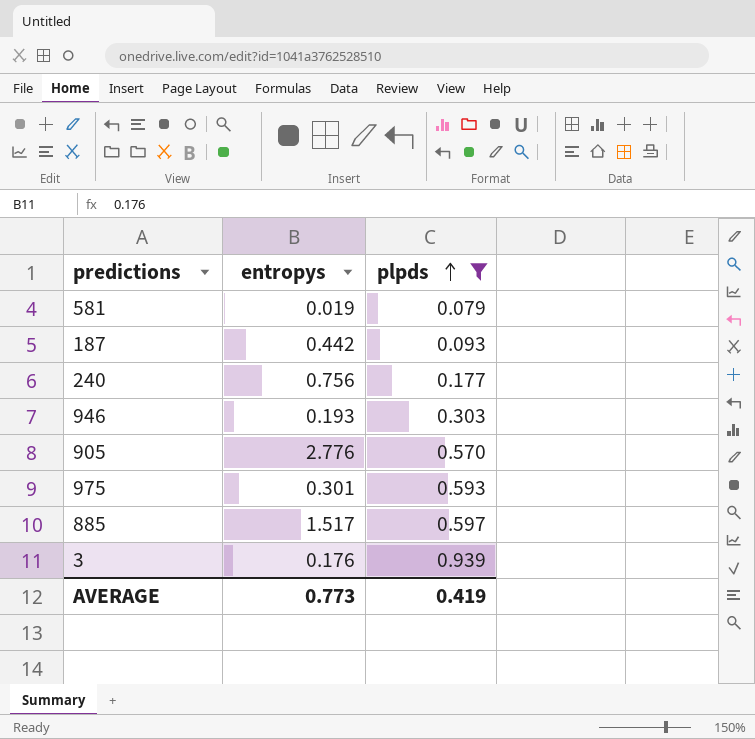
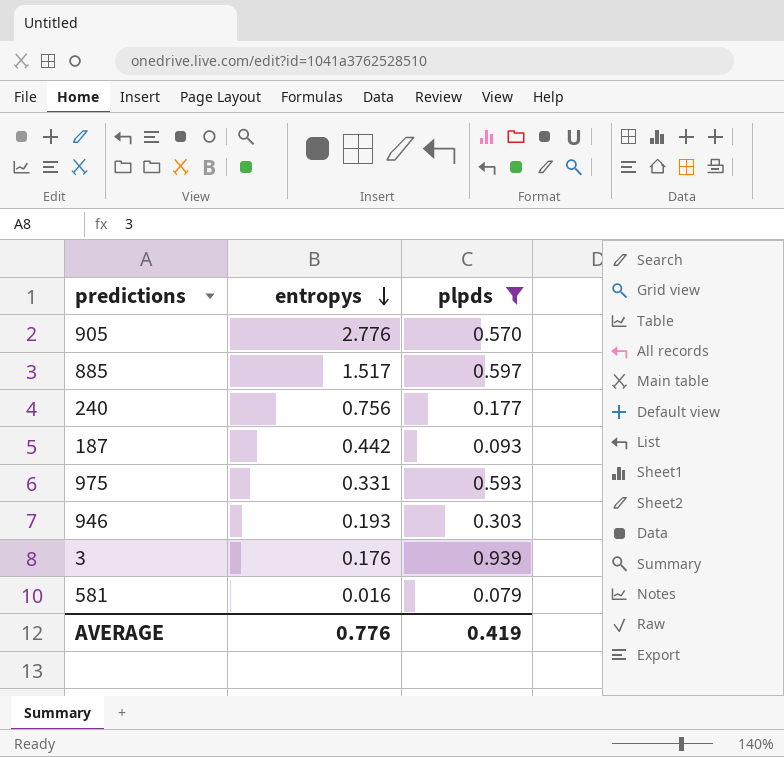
row order: plpds ascending -> entropys descending
975 | entropys: 0.301 -> 0.331
581 | entropys: 0.019 -> 0.016
AVERAGE | entropys: 0.773 -> 0.776

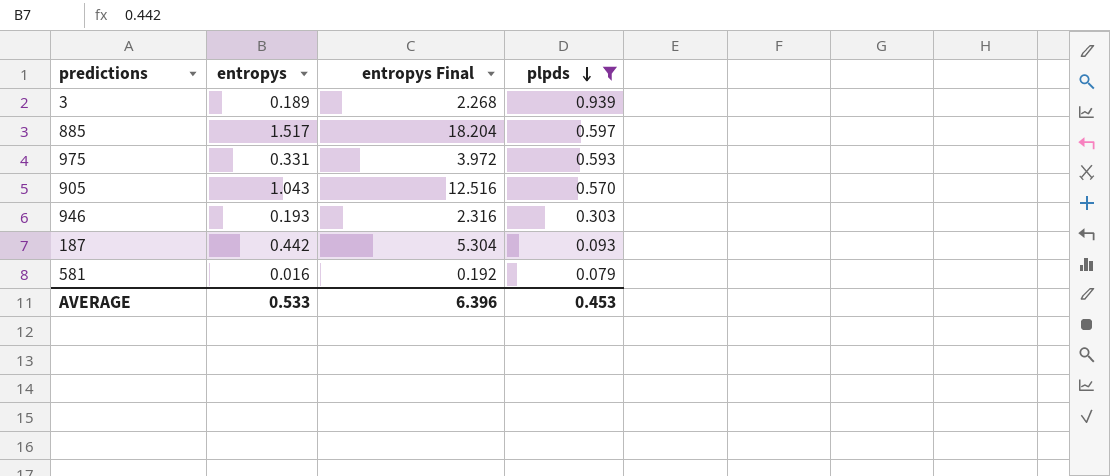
row order: entropys descending -> plpds descending
column entropys Final | formula: none -> [entropys] * 12
row 240: 0.756 | 0.177 -> none
3 | entropys: 0.176 -> 0.189
905 | entropys: 2.776 -> 1.043
AVERAGE | entropys: 0.776 -> 0.533
AVERAGE | plpds: 0.419 -> 0.453

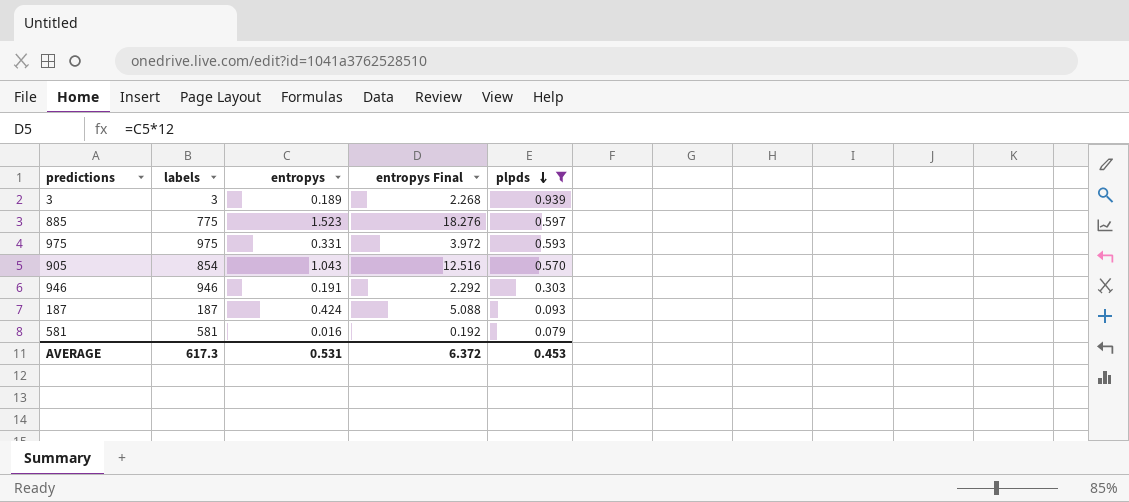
column labels | position: none -> 2
885 | entropys: 1.517 -> 1.523
885 | entropys Final: 18.204 -> 18.276
946 | entropys: 0.193 -> 0.191
946 | entropys Final: 2.316 -> 2.292
187 | entropys: 0.442 -> 0.424
187 | entropys Final: 5.304 -> 5.088
AVERAGE | entropys: 0.533 -> 0.531
AVERAGE | entropys Final: 6.396 -> 6.372

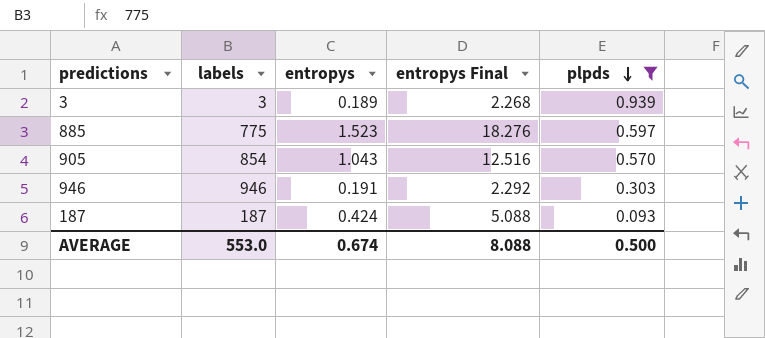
row 975: 975 | 0.331 | 3.972 | 0.593 -> none
row 581: 581 | 0.016 | 0.192 | 0.079 -> none
AVERAGE | labels: 617.3 -> 553.0
AVERAGE | entropys: 0.531 -> 0.674
AVERAGE | entropys Final: 6.372 -> 8.088
AVERAGE | plpds: 0.453 -> 0.500

